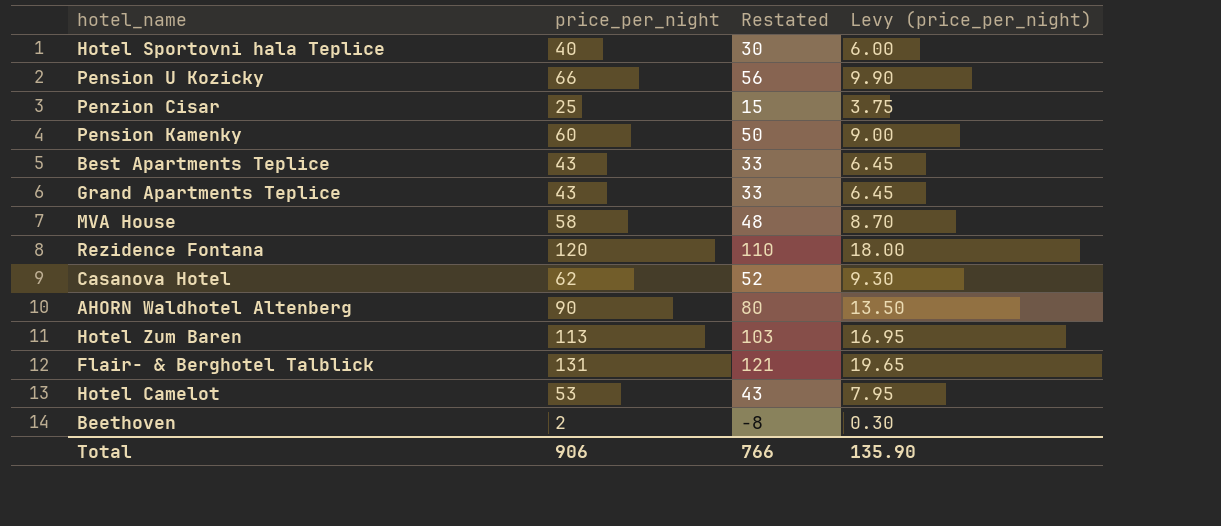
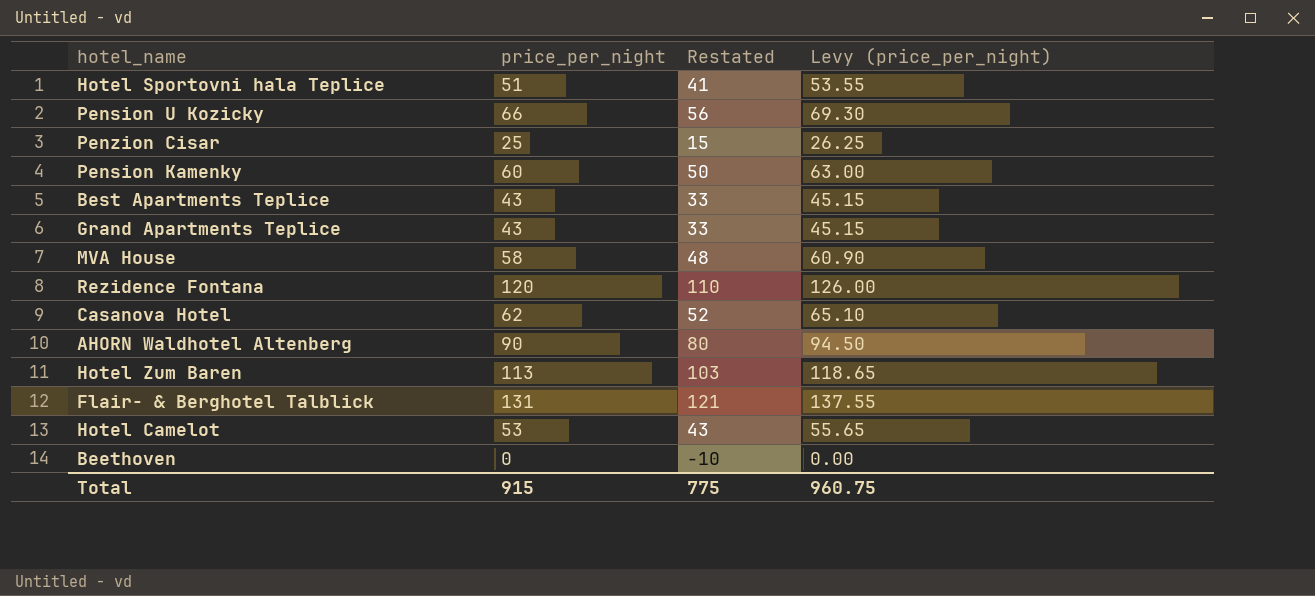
column Levy (price_per_night) | formula: [price_per_night] * 0.15 -> [price_per_night] * 1.05
Hotel Sportovni hala Teplice | price_per_night: 40 -> 51
Hotel Sportovni hala Teplice | Restated: 30 -> 41
Beethoven | price_per_night: 2 -> 0
Beethoven | Restated: -8 -> -10
Total | price_per_night: 906 -> 915
Total | Restated: 766 -> 775
Total | Levy (price_per_night): 135.90 -> 960.75

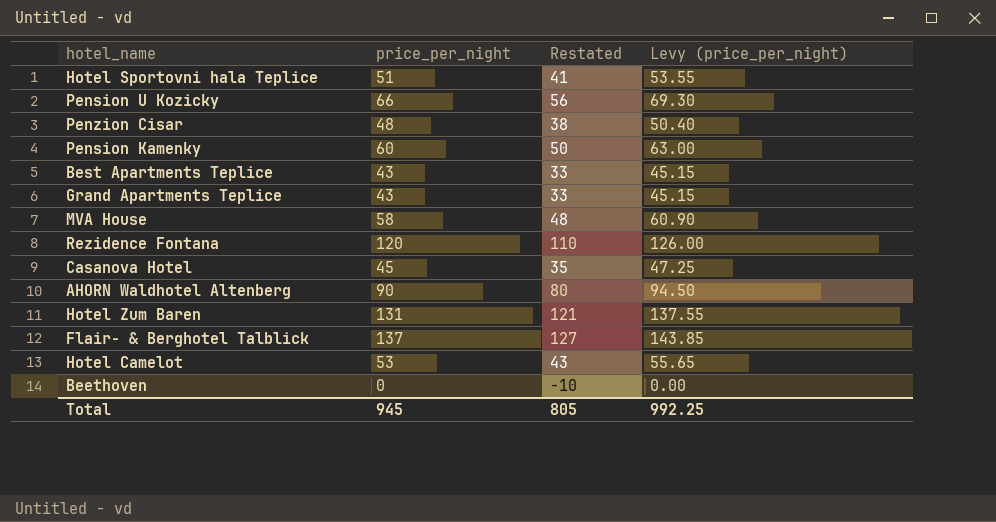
Penzion Cisar | price_per_night: 25 -> 48
Penzion Cisar | Restated: 15 -> 38
Penzion Cisar | Levy (price_per_night): 26.25 -> 50.40
Casanova Hotel | price_per_night: 62 -> 45
Casanova Hotel | Restated: 52 -> 35
Casanova Hotel | Levy (price_per_night): 65.10 -> 47.25
Hotel Zum Baren | price_per_night: 113 -> 131
Hotel Zum Baren | Restated: 103 -> 121
Hotel Zum Baren | Levy (price_per_night): 118.65 -> 137.55
Flair- & Berghotel Talblick | price_per_night: 131 -> 137
Flair- & Berghotel Talblick | Restated: 121 -> 127
Flair- & Berghotel Talblick | Levy (price_per_night): 137.55 -> 143.85
Total | price_per_night: 915 -> 945
Total | Restated: 775 -> 805
Total | Levy (price_per_night): 960.75 -> 992.25

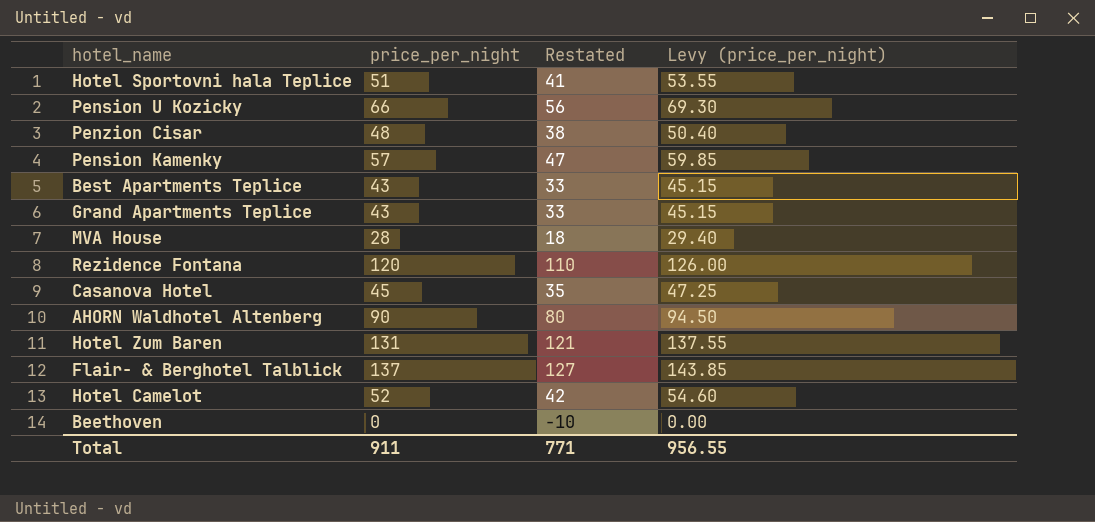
Pension Kamenky | price_per_night: 60 -> 57
Pension Kamenky | Restated: 50 -> 47
Pension Kamenky | Levy (price_per_night): 63.00 -> 59.85
MVA House | price_per_night: 58 -> 28
MVA House | Restated: 48 -> 18
MVA House | Levy (price_per_night): 60.90 -> 29.40
Hotel Camelot | price_per_night: 53 -> 52
Hotel Camelot | Restated: 43 -> 42
Hotel Camelot | Levy (price_per_night): 55.65 -> 54.60
Total | price_per_night: 945 -> 911
Total | Restated: 805 -> 771
Total | Levy (price_per_night): 992.25 -> 956.55

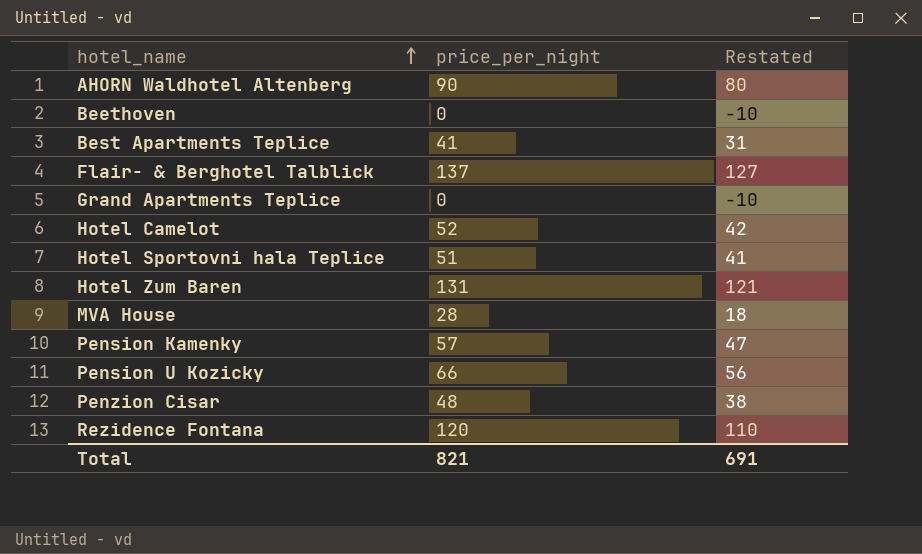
row order: none -> hotel_name ascending
column Levy (price_per_night) | formula: [price_per_night] * 1.05 -> none
row Casanova Hotel: 45 | 35 | 47.25 -> none
Best Apartments Teplice | price_per_night: 43 -> 41
Best Apartments Teplice | Restated: 33 -> 31
Grand Apartments Teplice | price_per_night: 43 -> 0
Grand Apartments Teplice | Restated: 33 -> -10
Total | price_per_night: 911 -> 821
Total | Restated: 771 -> 691

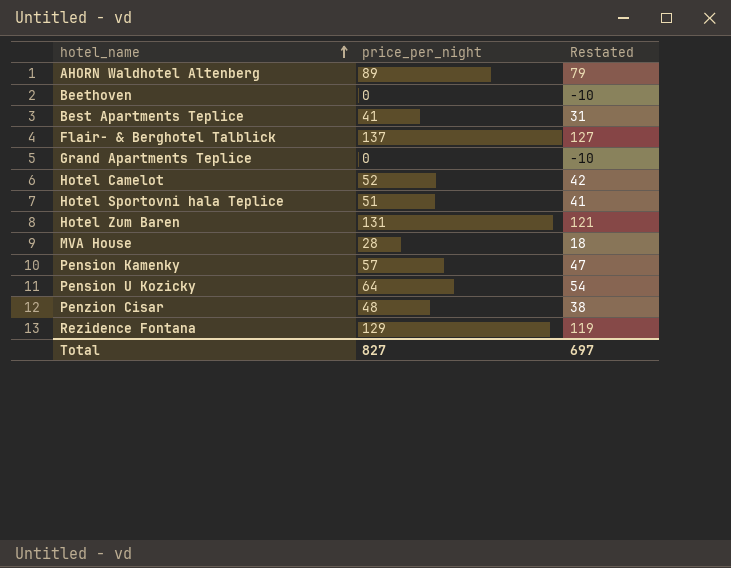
AHORN Waldhotel Altenberg | price_per_night: 90 -> 89
AHORN Waldhotel Altenberg | Restated: 80 -> 79
Pension U Kozicky | price_per_night: 66 -> 64
Pension U Kozicky | Restated: 56 -> 54
Rezidence Fontana | price_per_night: 120 -> 129
Rezidence Fontana | Restated: 110 -> 119
Total | price_per_night: 821 -> 827
Total | Restated: 691 -> 697

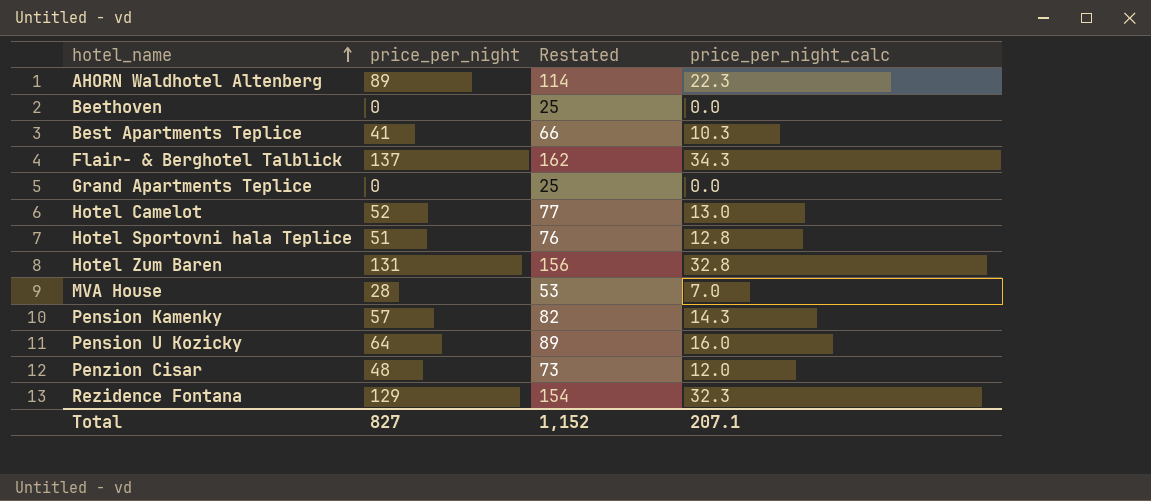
column Restated | formula: [price_per_night] - 10 -> [price_per_night] + 25
column price_per_night_calc | formula: none -> [price_per_night] * 0.25
Total | Restated: 697 -> 1,152

